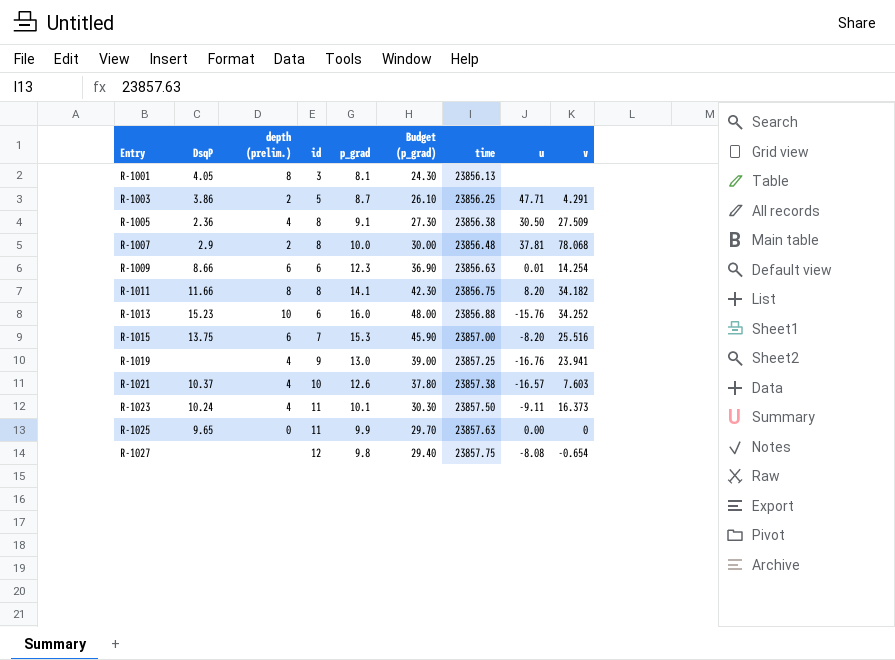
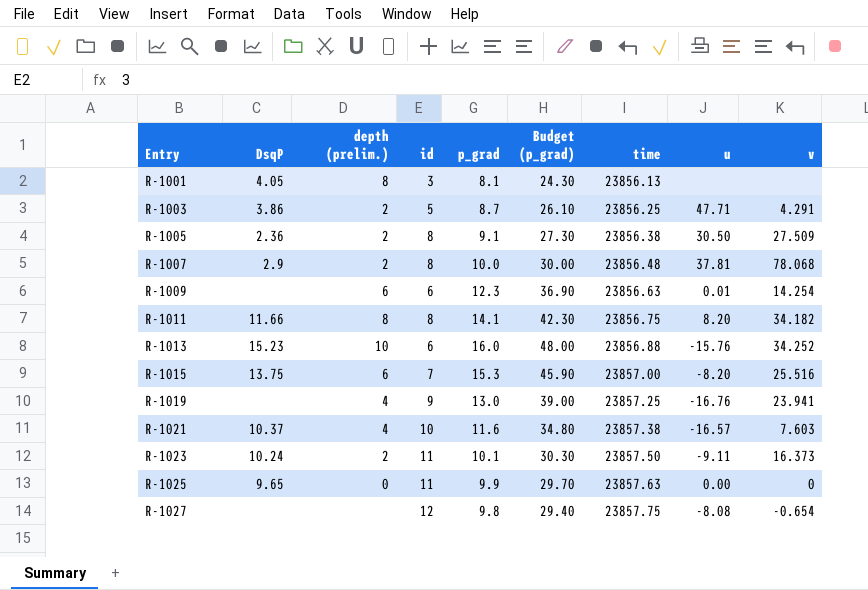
R-1005 | depth (prelim.): 4 -> 2
R-1009 | DsqP: 8.66 -> none
R-1021 | p_grad: 12.6 -> 11.6
R-1021 | Budget (p_grad): 37.80 -> 34.80
R-1023 | depth (prelim.): 4 -> 2

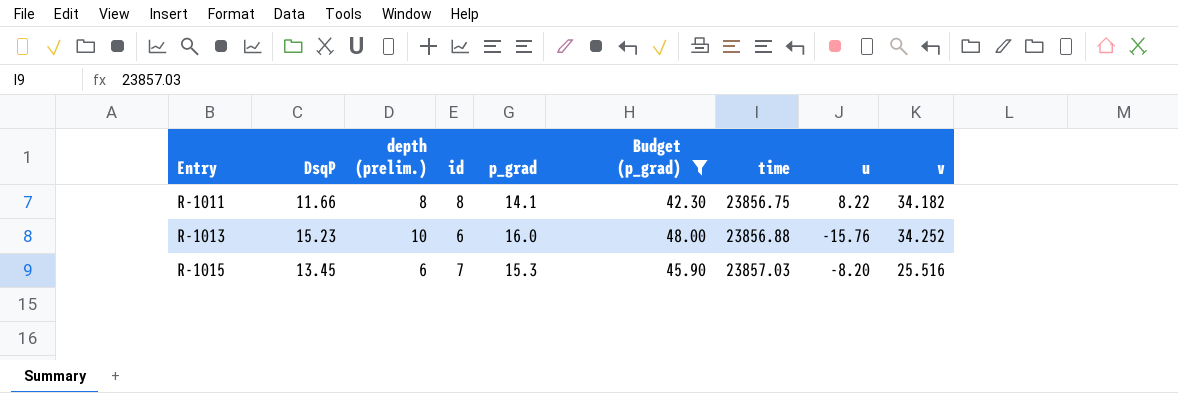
filter: none -> Budget (p_grad) >= 42.30
R-1011 | u: 8.20 -> 8.22
R-1015 | DsqP: 13.75 -> 13.45
R-1015 | time: 23857.00 -> 23857.03

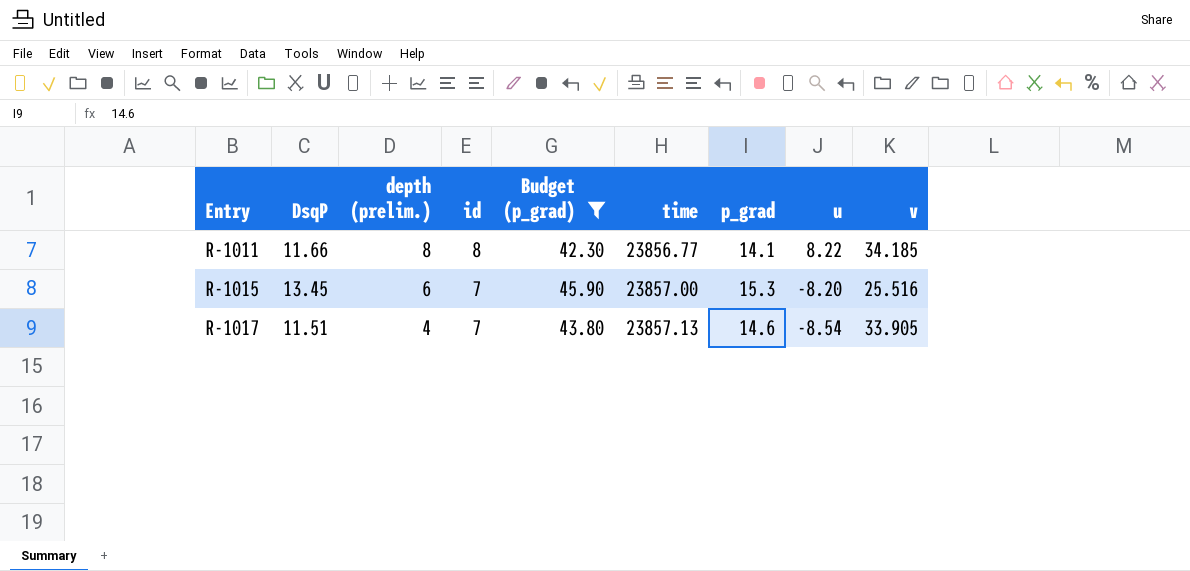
column p_grad | position: 5 -> 7
row R-1013: 15.23 | 10 | 6 | 16.0 | 48.00 | 23856.88 | -15.76 | 34.252 -> none
R-1011 | time: 23856.75 -> 23856.77
R-1011 | v: 34.182 -> 34.185
R-1015 | time: 23857.03 -> 23857.00
row R-1017: none -> 11.51 | 4 | 7 | 43.80 | 23857.13 | 14.6 | -8.54 | 33.905

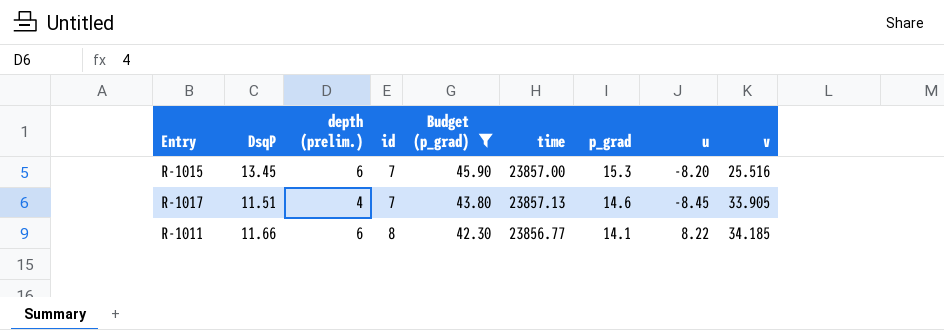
row order: Entry ascending -> id ascending
R-1017 | u: -8.54 -> -8.45
R-1011 | depth (prelim.): 8 -> 6

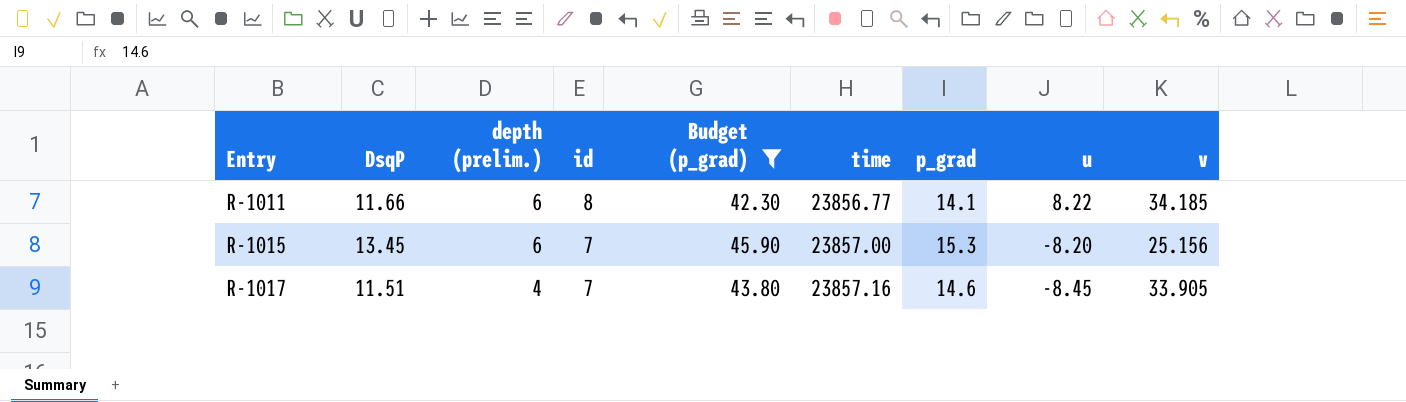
row order: id ascending -> Entry ascending
R-1015 | v: 25.516 -> 25.156
R-1017 | time: 23857.13 -> 23857.16

